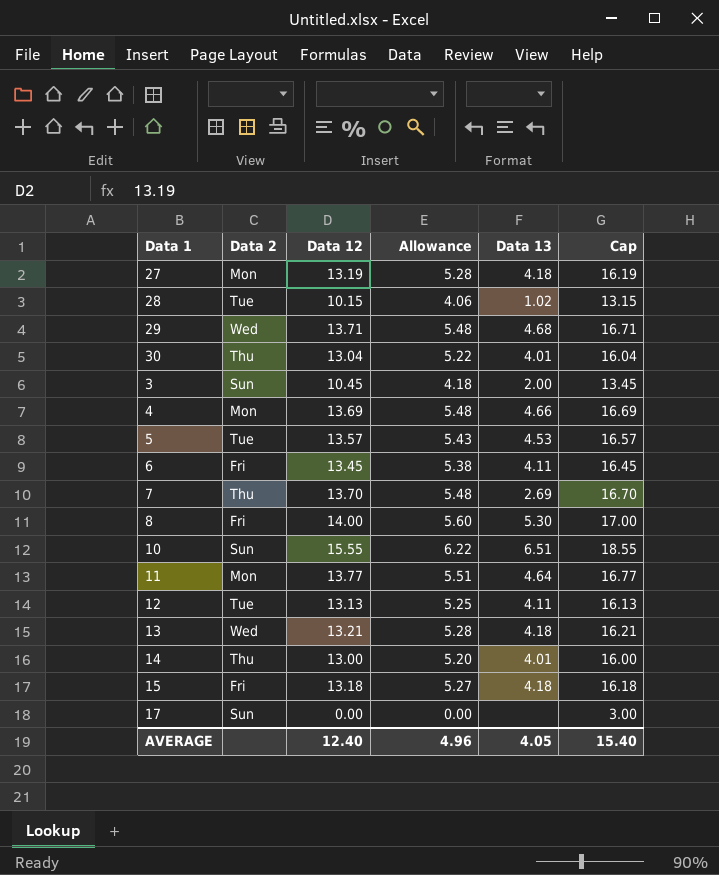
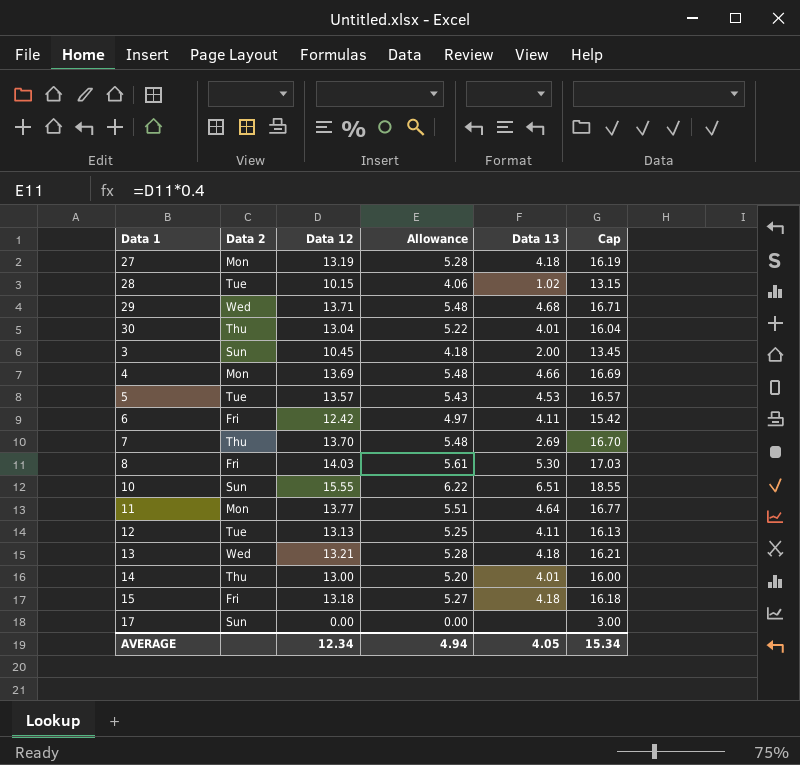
6 | Data 12: 13.45 -> 12.42
6 | Allowance: 5.38 -> 4.97
6 | Cap: 16.45 -> 15.42
8 | Data 12: 14.00 -> 14.03
8 | Allowance: 5.60 -> 5.61
8 | Cap: 17.00 -> 17.03
AVERAGE | Data 12: 12.40 -> 12.34
AVERAGE | Allowance: 4.96 -> 4.94
AVERAGE | Cap: 15.40 -> 15.34

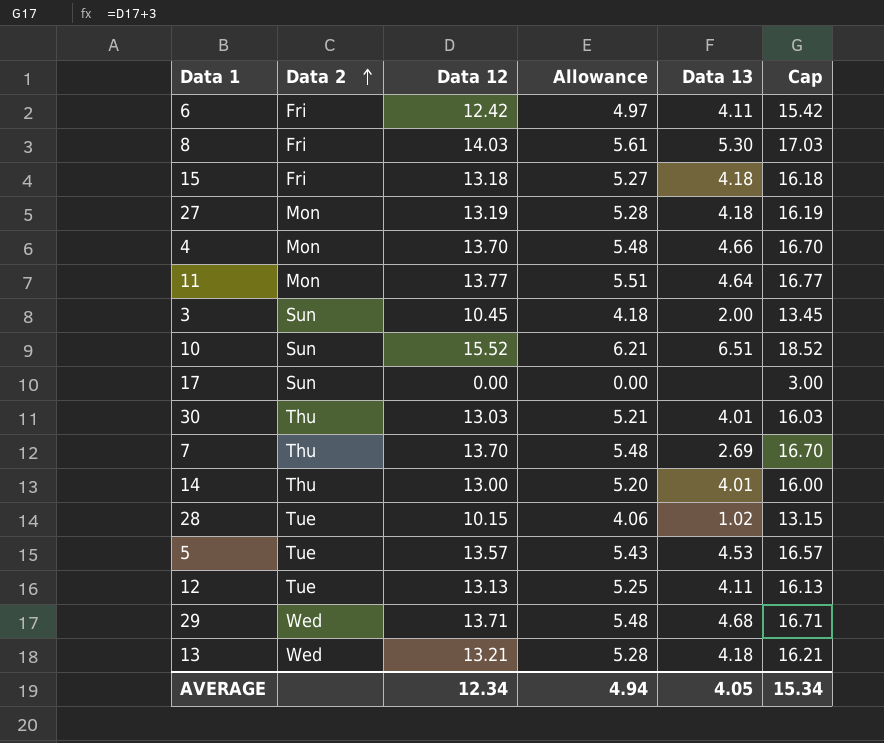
row order: none -> Data 2 ascending
4 | Data 12: 13.69 -> 13.70
4 | Cap: 16.69 -> 16.70
10 | Data 12: 15.55 -> 15.52
10 | Allowance: 6.22 -> 6.21
10 | Cap: 18.55 -> 18.52
30 | Data 12: 13.04 -> 13.03
30 | Allowance: 5.22 -> 5.21
30 | Cap: 16.04 -> 16.03

